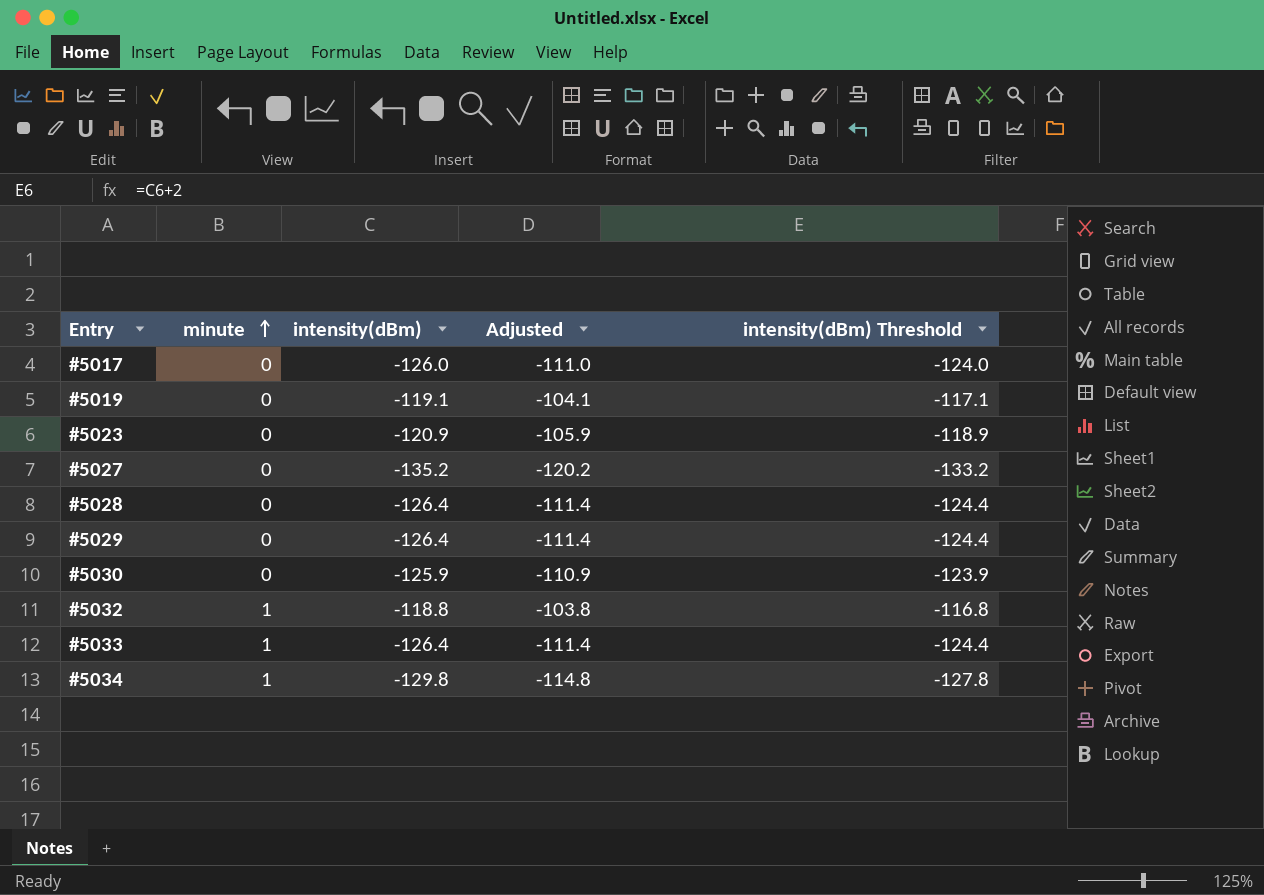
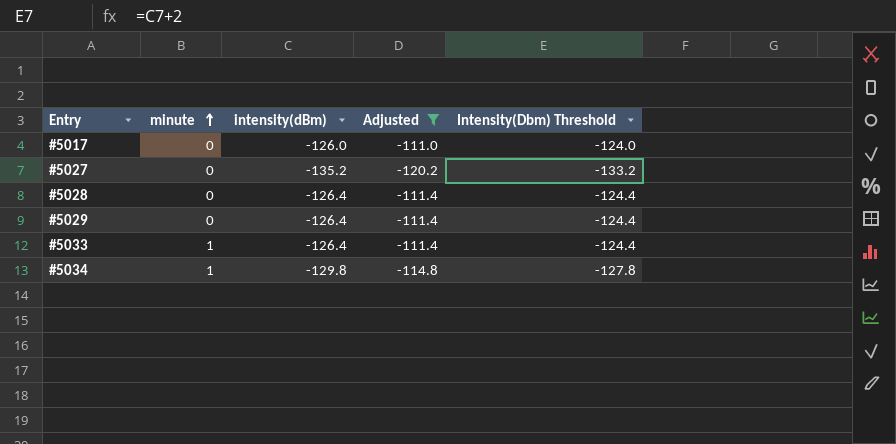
filter: none -> Adjusted <= -111.0
column name: intensity(dBm) Threshold -> Intensity(Dbm) Threshold

